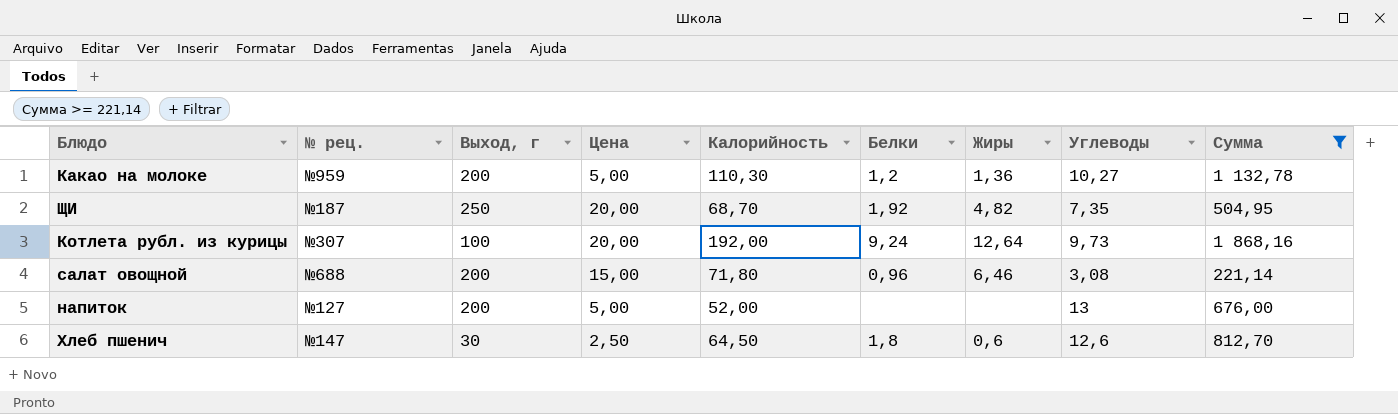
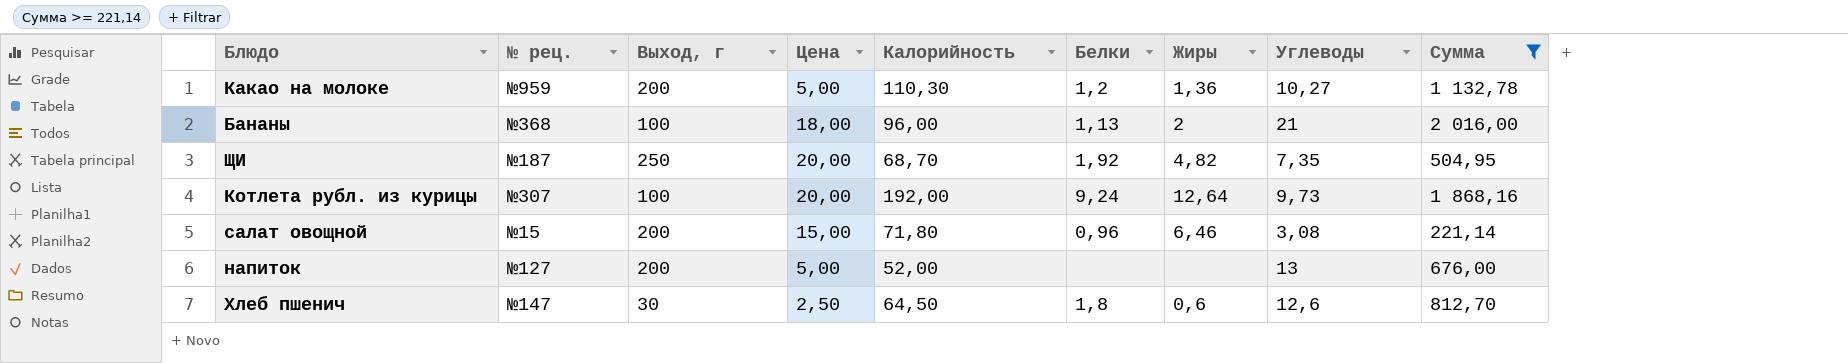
row Бананы: none -> №368 | 100 | 18,00 | 96,00 | 1,13 | 2 | 21 | 2 016,00
салат овощной | № рец.: №688 -> №15

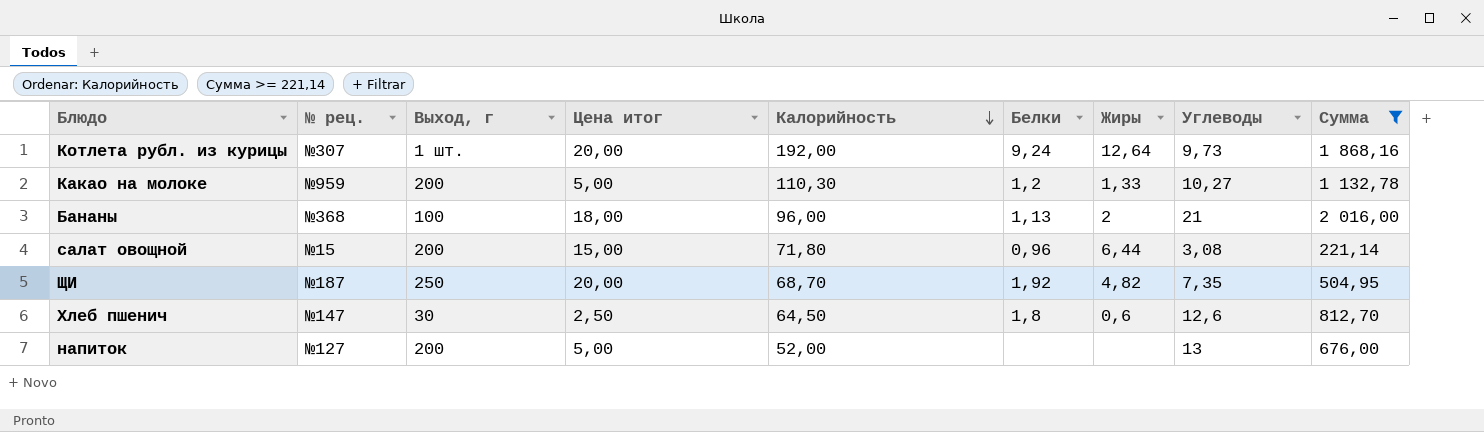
row order: none -> Калорийность descending
column name: Цена -> Цена итог
Котлета рубл. из курицы | Выход, г: 100 -> 1 шт.
Какао на молоке | Жиры: 1,36 -> 1,33
салат овощной | Жиры: 6,46 -> 6,44

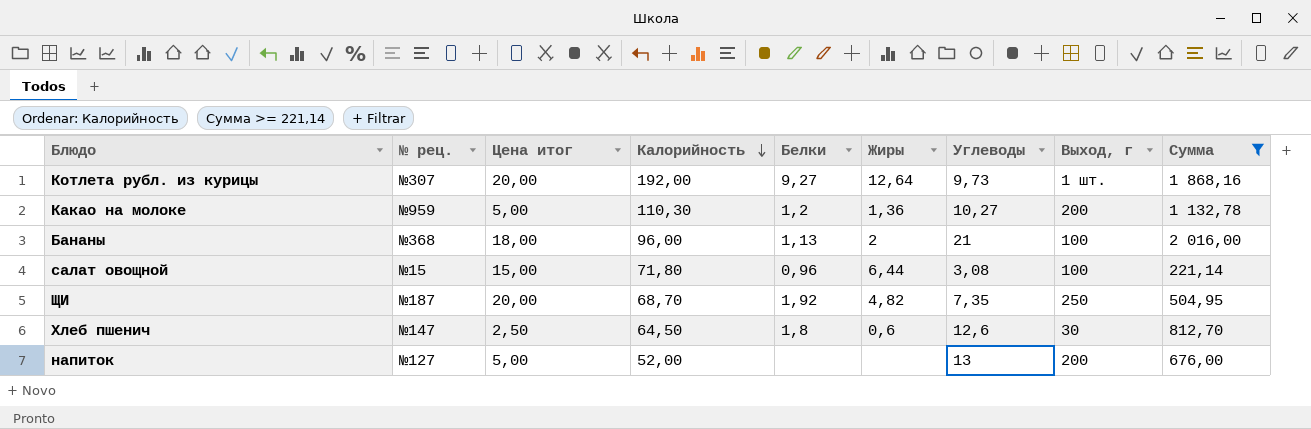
column Выход, г | position: 3 -> 8
Котлета рубл. из курицы | Белки: 9,24 -> 9,27
Какао на молоке | Жиры: 1,33 -> 1,36
салат овощной | Выход, г: 200 -> 100

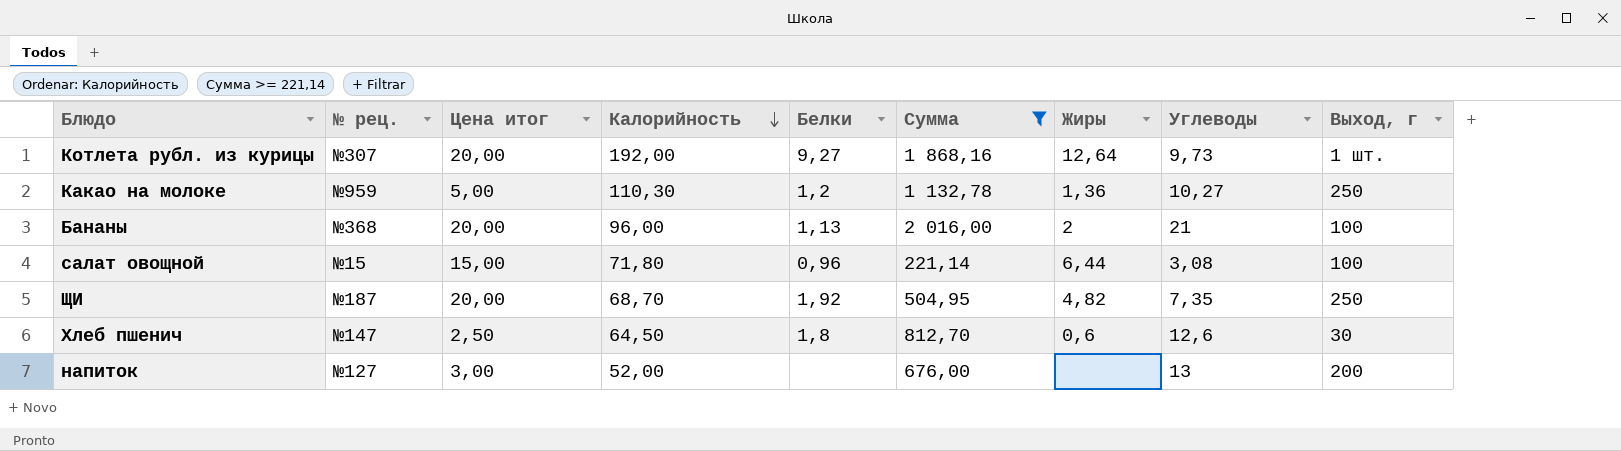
column Сумма | position: 9 -> 6
Какао на молоке | Выход, г: 200 -> 250
Бананы | Цена итог: 18,00 -> 20,00
напиток | Цена итог: 5,00 -> 3,00

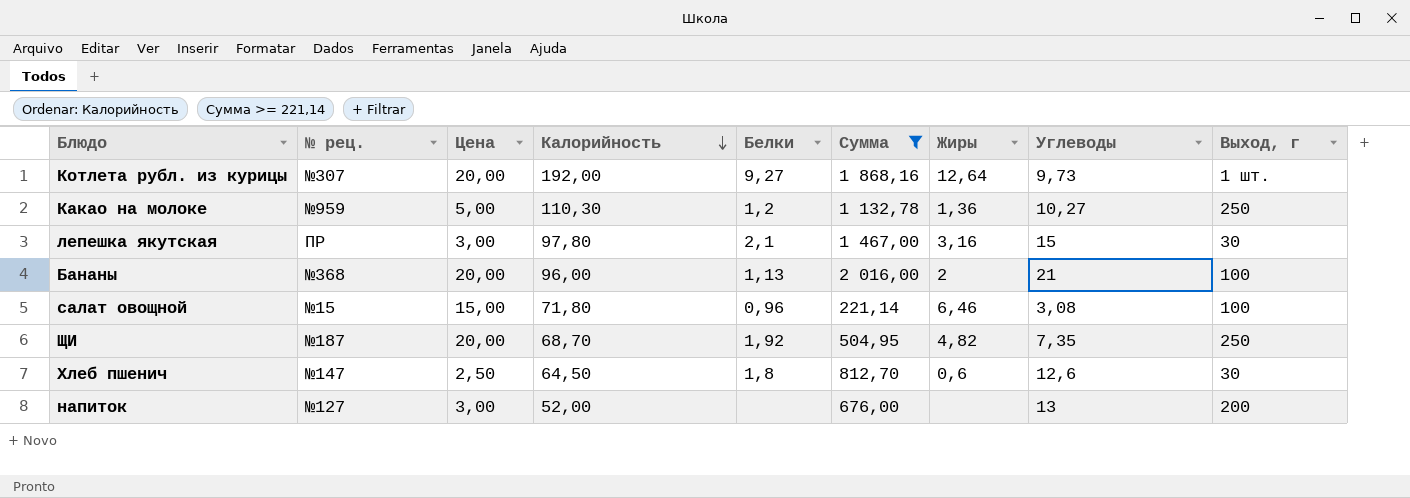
column name: Цена итог -> Цена
row лепешка якутская: none -> ПР | 3,00 | 97,80 | 2,1 | 1 467,00 | 3,16 | 15 | 30
салат овощной | Жиры: 6,44 -> 6,46

